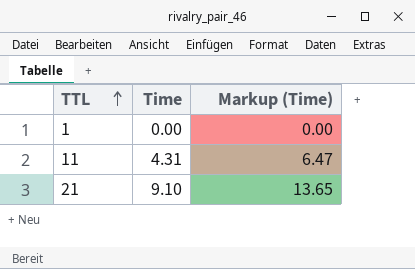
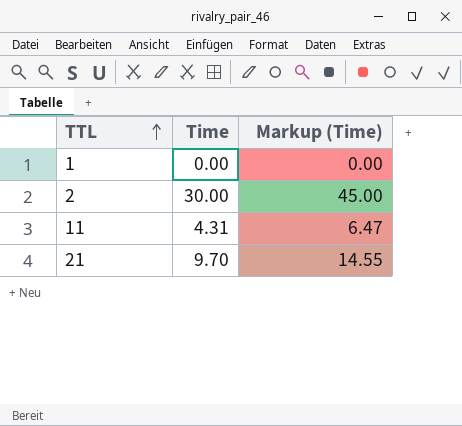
row 2: none -> 30.00 | 45.00
21 | Time: 9.10 -> 9.70
21 | Markup (Time): 13.65 -> 14.55

